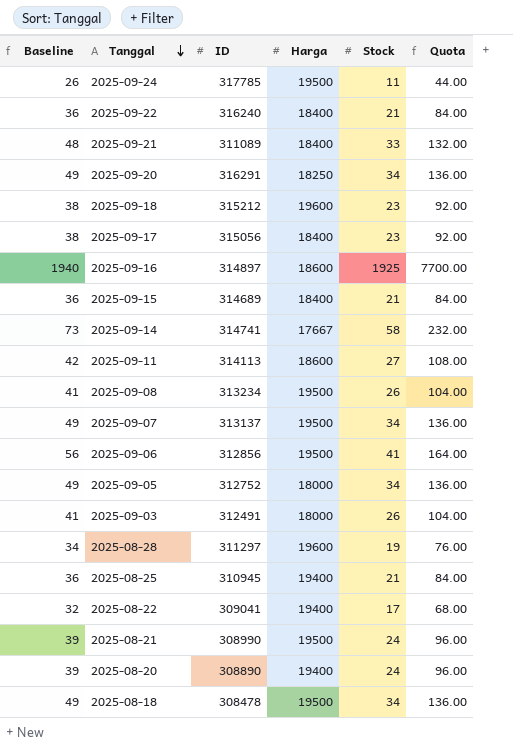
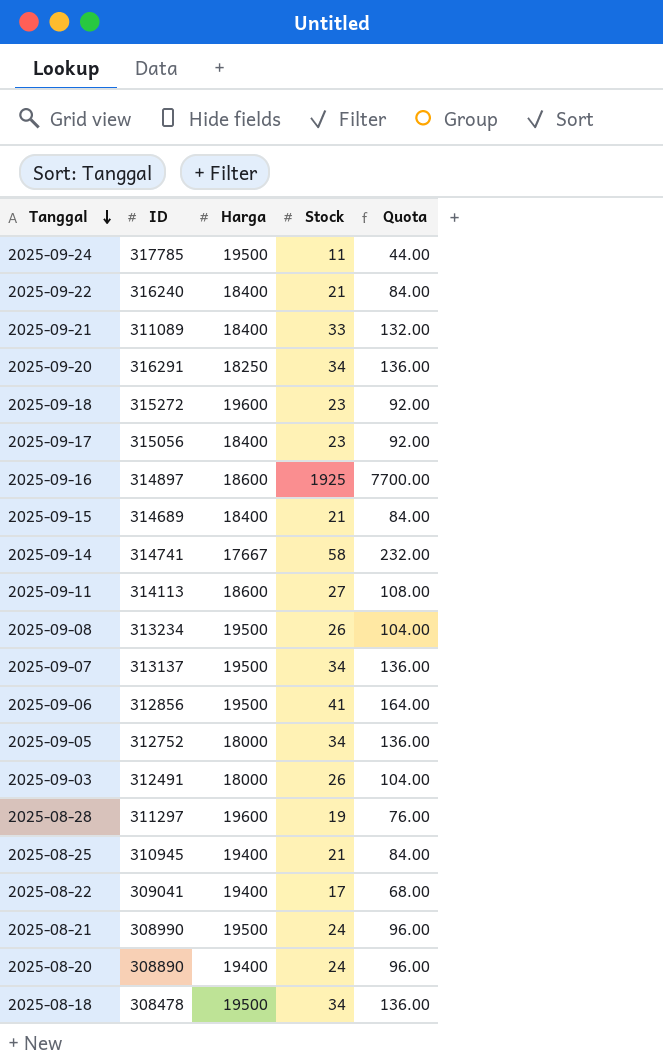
column Baseline | formula: [Stock] + 15 -> none
2025-09-18 | ID: 315212 -> 315272

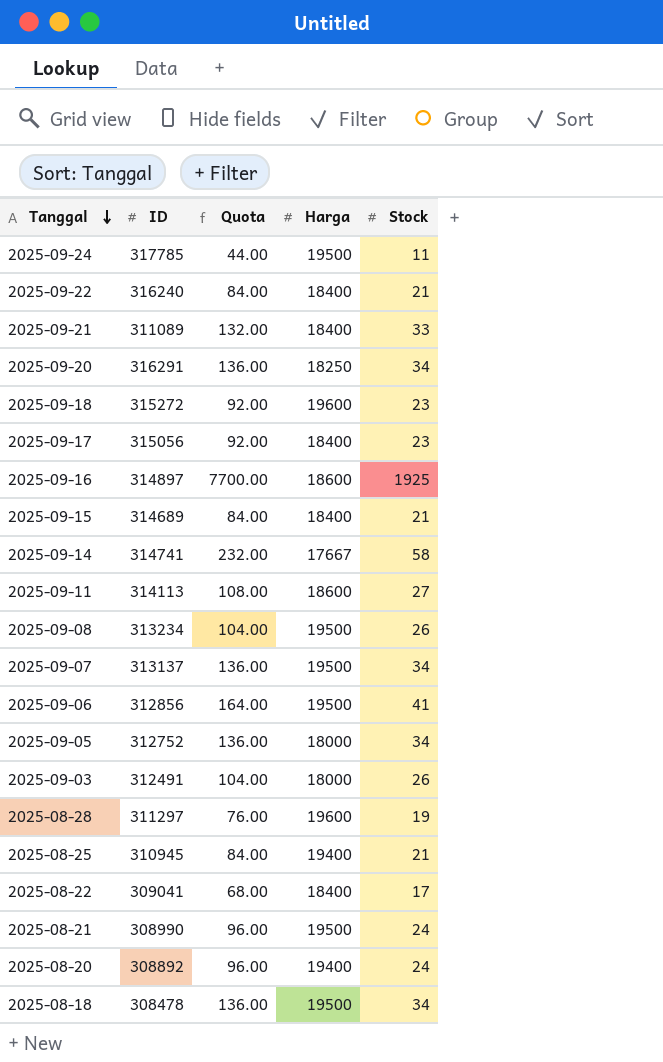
column Quota | position: 5 -> 3
2025-08-22 | Harga: 19400 -> 18400
2025-08-20 | ID: 308890 -> 308892

